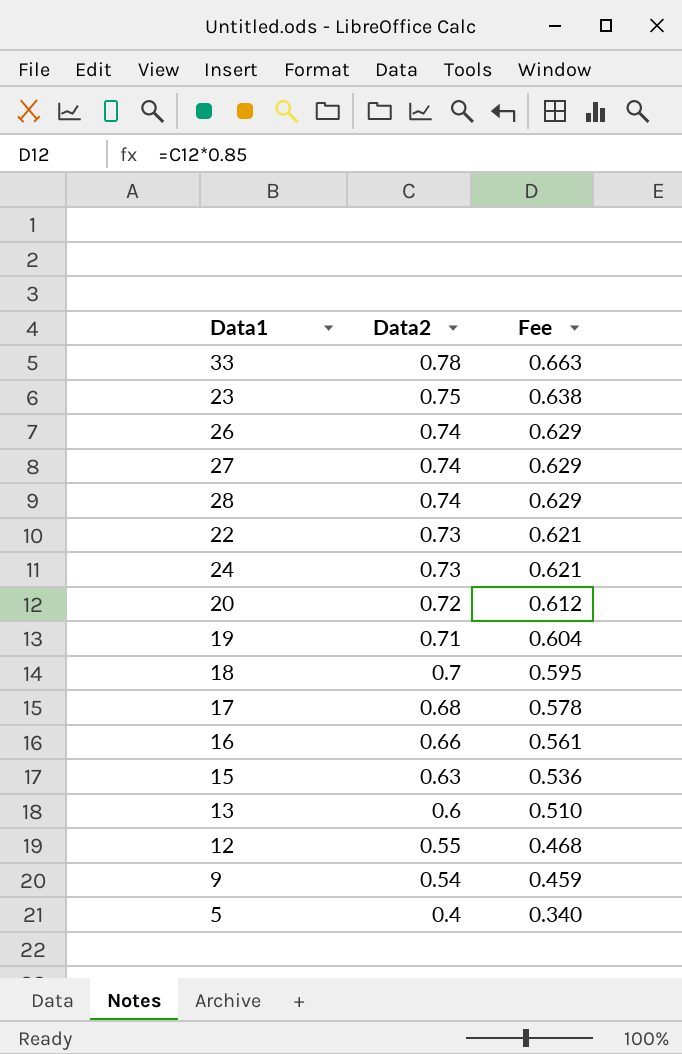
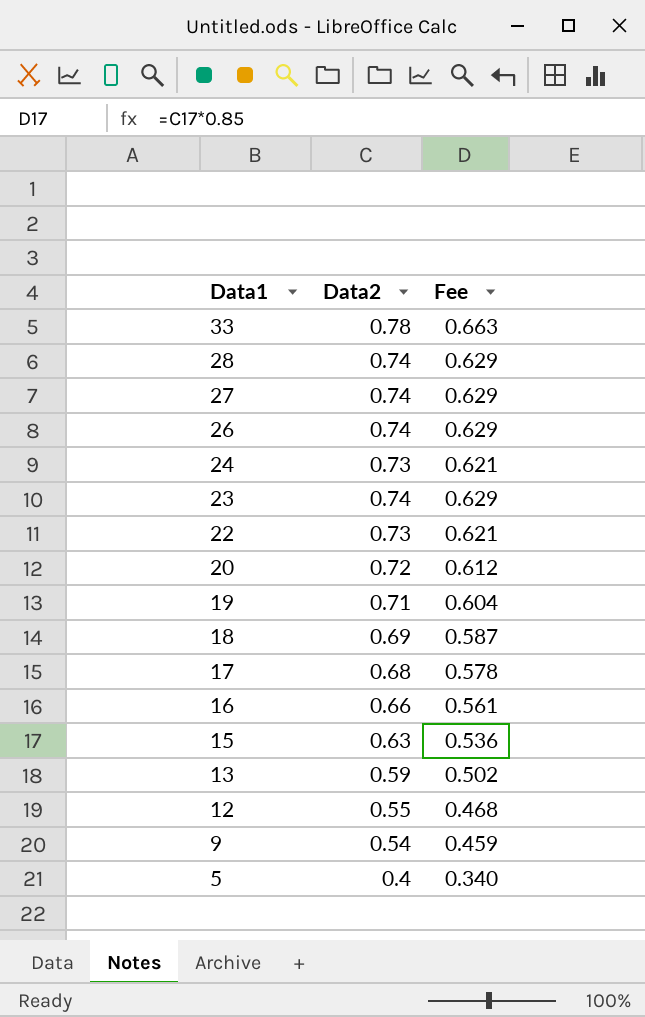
row order: Data2 descending -> Data1 descending
23 | Data2: 0.75 -> 0.74
23 | Fee: 0.638 -> 0.629
18 | Data2: 0.7 -> 0.69
18 | Fee: 0.595 -> 0.587
13 | Data2: 0.6 -> 0.59
13 | Fee: 0.510 -> 0.502

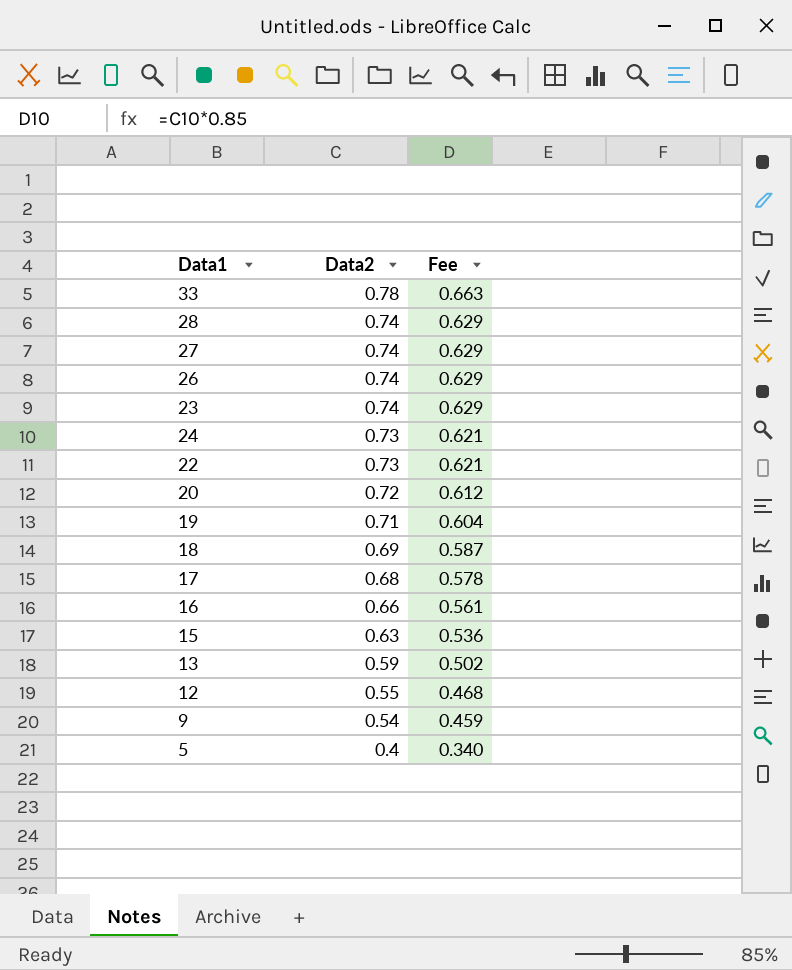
row order: Data1 descending -> Data2 descending

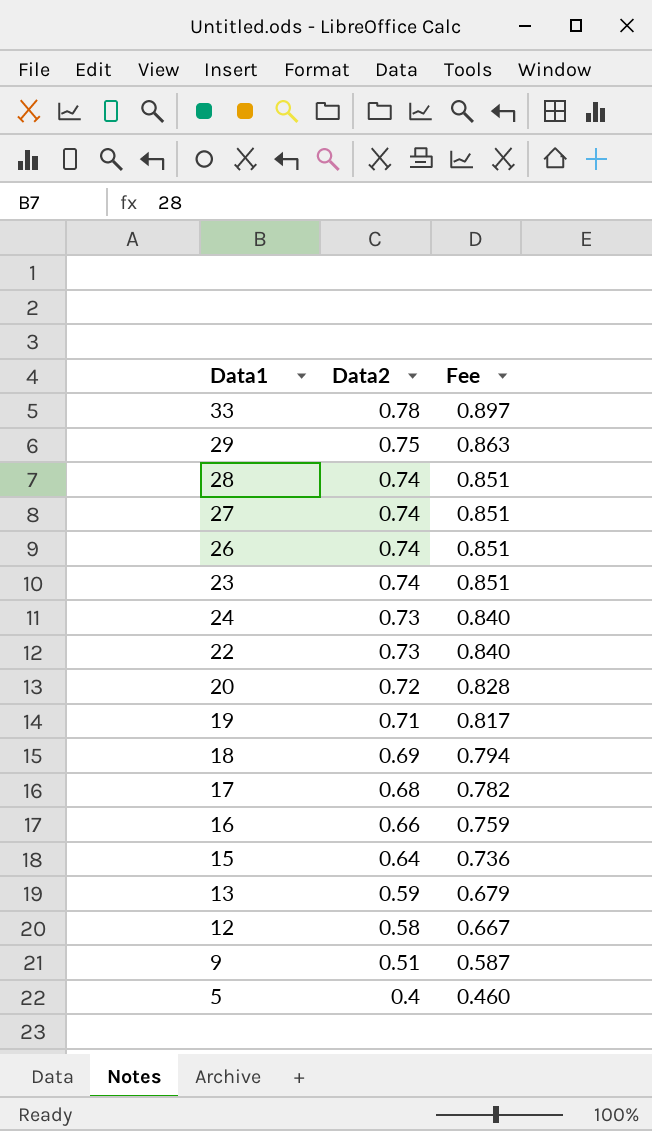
column Fee | formula: [Data2] * 0.85 -> [Data2] * 1.15
row 29: none -> 0.75 | 0.863
15 | Data2: 0.63 -> 0.64
12 | Data2: 0.55 -> 0.58
9 | Data2: 0.54 -> 0.51

